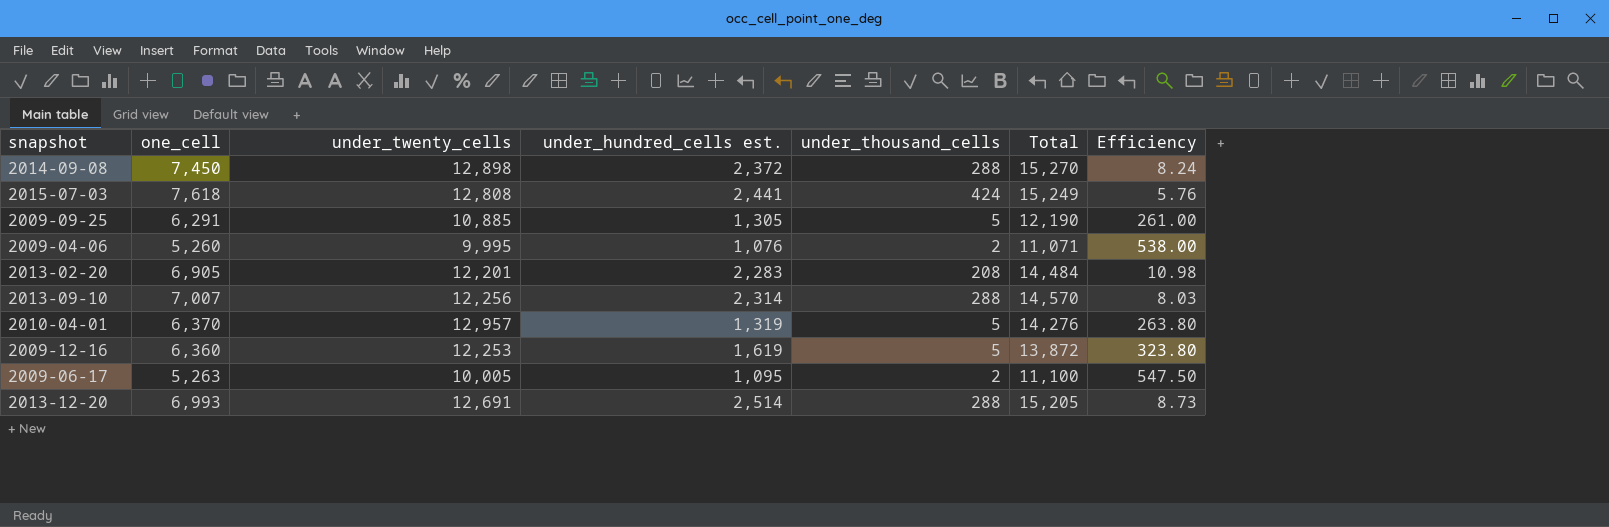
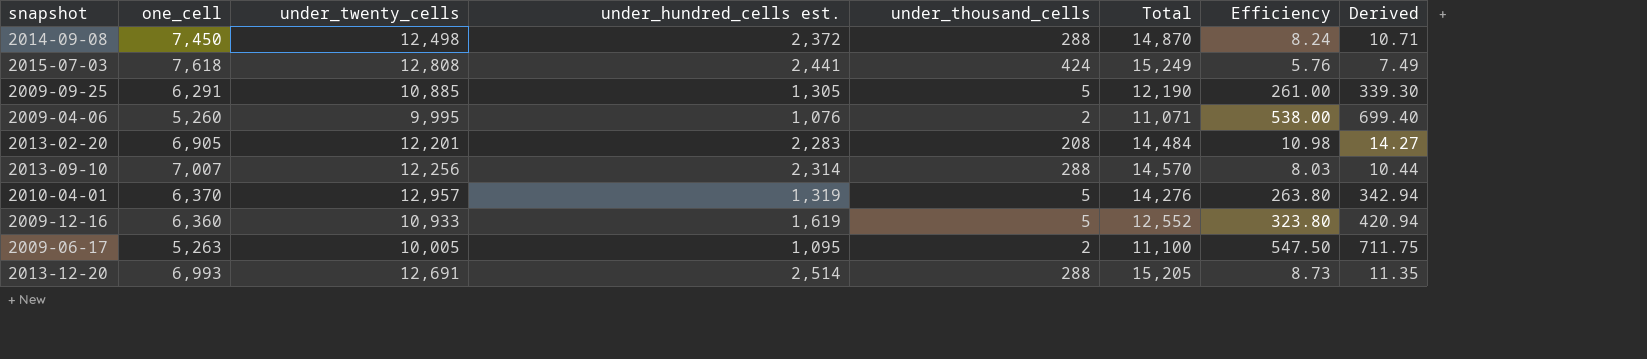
column Derived | formula: none -> [Efficiency] * 1.3
2014-09-08 | under_twenty_cells: 12,898 -> 12,498
2014-09-08 | Total: 15,270 -> 14,870
2009-12-16 | under_twenty_cells: 12,253 -> 10,933
2009-12-16 | Total: 13,872 -> 12,552

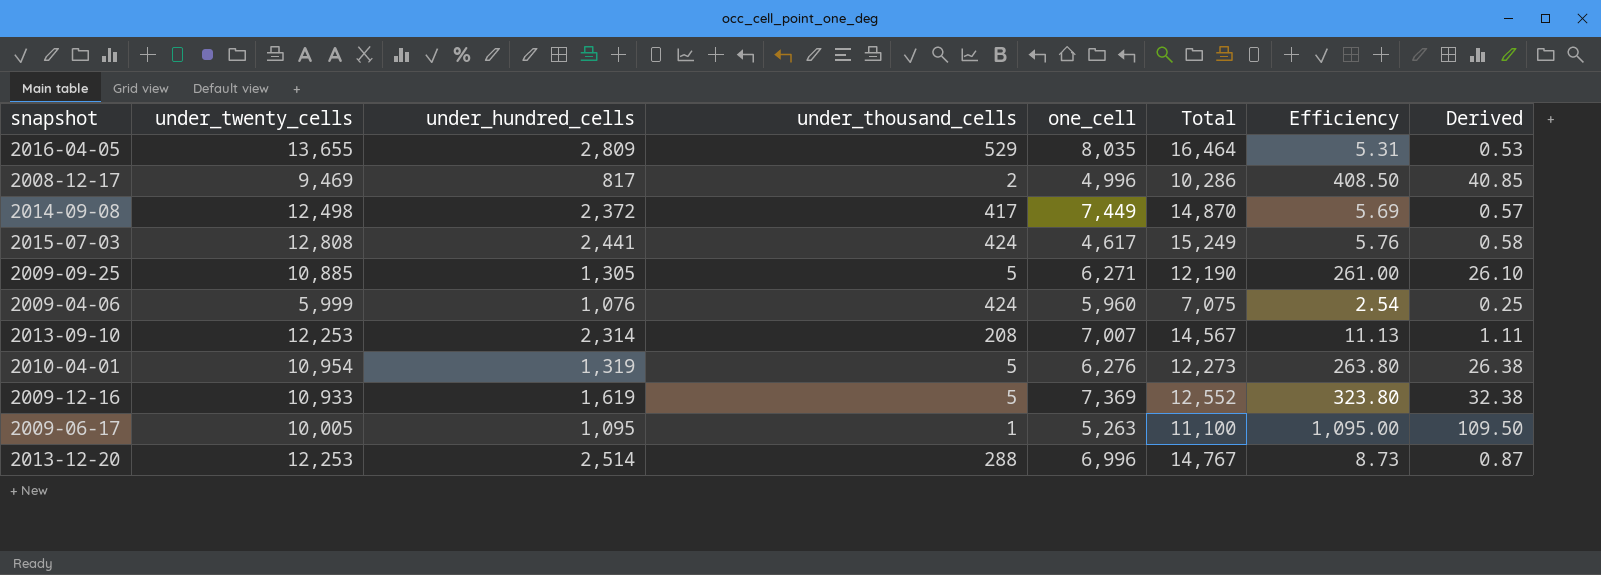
column name: under_hundred_cells est. -> under_hundred_cells
column one_cell | position: 2 -> 5
column Derived | formula: [Efficiency] * 1.3 -> [Efficiency] * 0.1
row 2013-02-20: 6,905 | 12,201 | 2,283 | 208 | 14,484 | 10.98 | 14.27 -> none
row 2016-04-05: none -> 13,655 | 2,809 | 529 | 8,035 | 16,464 | 5.31 | 0.53
row 2008-12-17: none -> 9,469 | 817 | 2 | 4,996 | 10,286 | 408.50 | 40.85
2014-09-08 | under_thousand_cells: 288 -> 417
2014-09-08 | one_cell: 7,450 -> 7,449
2014-09-08 | Efficiency: 8.24 -> 5.69
2015-07-03 | one_cell: 7,618 -> 4,617
2009-09-25 | one_cell: 6,291 -> 6,271
2009-04-06 | under_twenty_cells: 9,995 -> 5,999
2009-04-06 | under_thousand_cells: 2 -> 424
2009-04-06 | one_cell: 5,260 -> 5,960
2009-04-06 | Total: 11,071 -> 7,075
2009-04-06 | Efficiency: 538.00 -> 2.54
2013-09-10 | under_twenty_cells: 12,256 -> 12,253
2013-09-10 | under_thousand_cells: 288 -> 208
2013-09-10 | Total: 14,570 -> 14,567
2013-09-10 | Efficiency: 8.03 -> 11.13
2010-04-01 | under_twenty_cells: 12,957 -> 10,954
2010-04-01 | one_cell: 6,370 -> 6,276
2010-04-01 | Total: 14,276 -> 12,273
2009-12-16 | one_cell: 6,360 -> 7,369
2009-06-17 | under_thousand_cells: 2 -> 1
2009-06-17 | Efficiency: 547.50 -> 1,095.00
2013-12-20 | under_twenty_cells: 12,691 -> 12,253
2013-12-20 | one_cell: 6,993 -> 6,996
2013-12-20 | Total: 15,205 -> 14,767

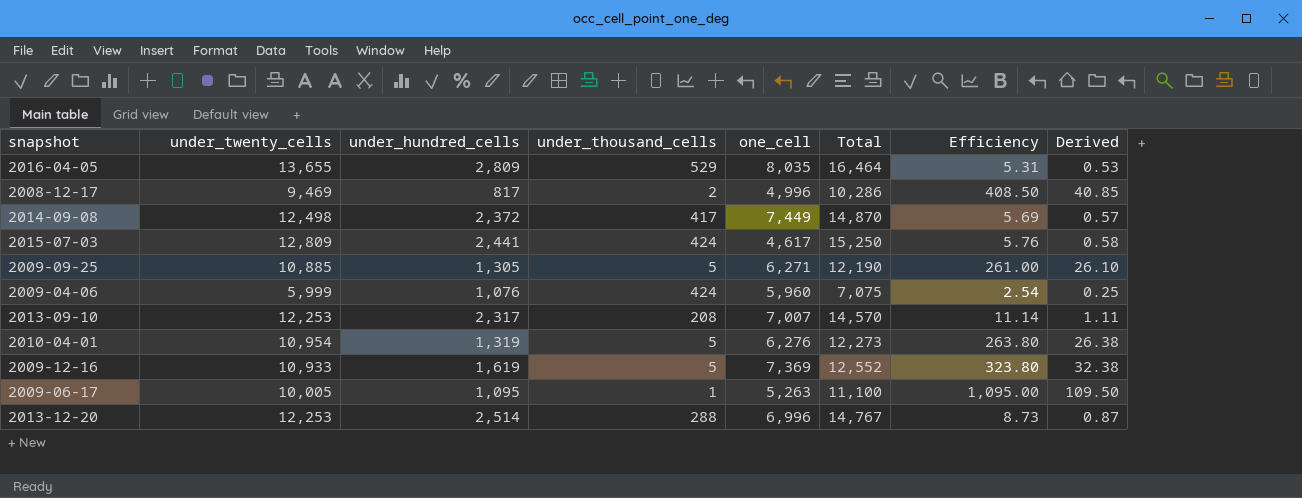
2015-07-03 | under_twenty_cells: 12,808 -> 12,809
2015-07-03 | Total: 15,249 -> 15,250
2013-09-10 | under_hundred_cells: 2,314 -> 2,317
2013-09-10 | Total: 14,567 -> 14,570
2013-09-10 | Efficiency: 11.13 -> 11.14

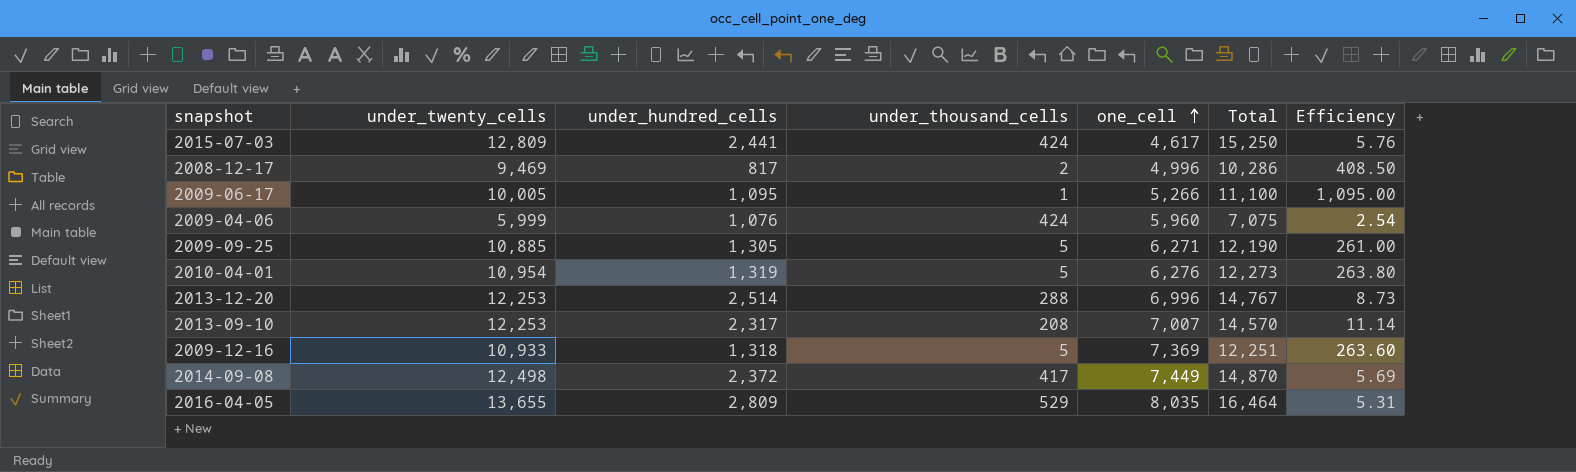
row order: none -> one_cell ascending
column Derived | formula: [Efficiency] * 0.1 -> none
2009-06-17 | one_cell: 5,263 -> 5,266
2009-12-16 | under_hundred_cells: 1,619 -> 1,318
2009-12-16 | Total: 12,552 -> 12,251
2009-12-16 | Efficiency: 323.80 -> 263.60

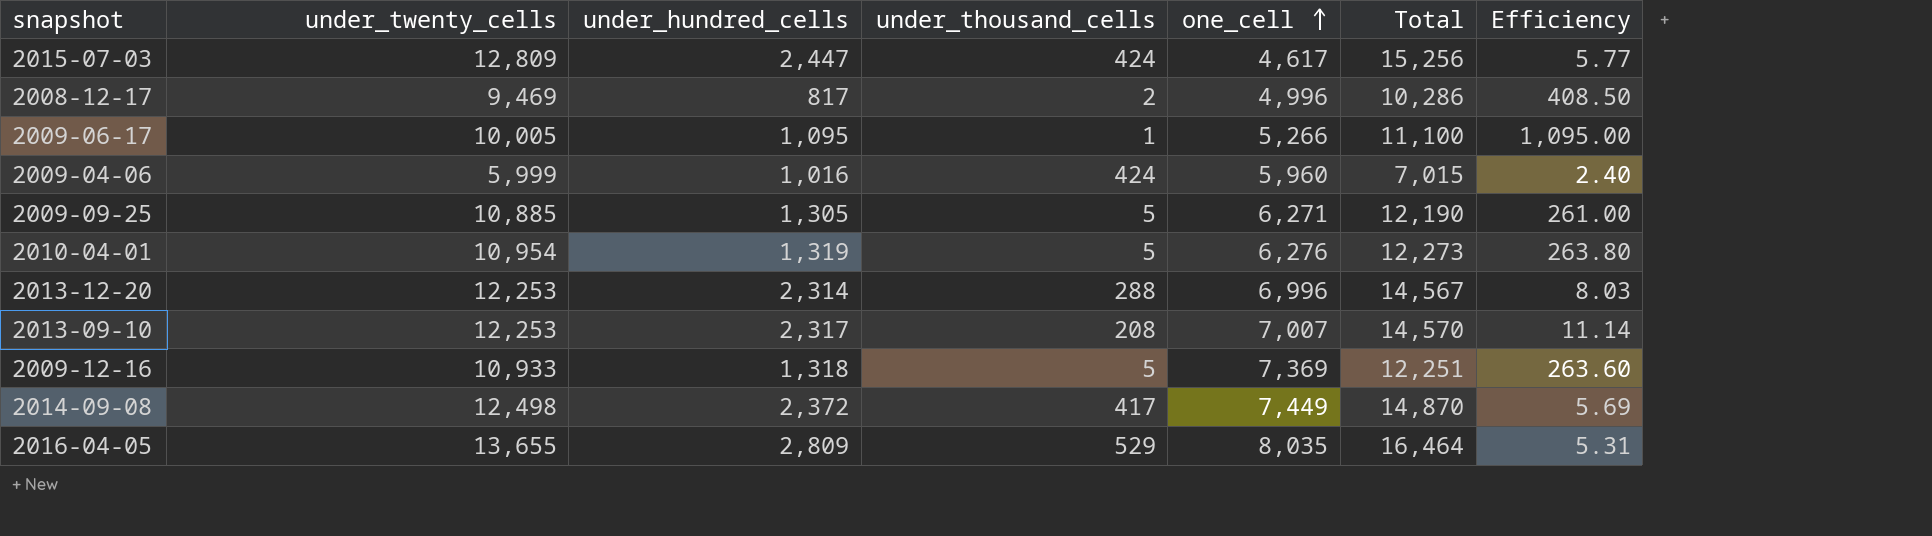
2015-07-03 | under_hundred_cells: 2,441 -> 2,447
2015-07-03 | Total: 15,250 -> 15,256
2015-07-03 | Efficiency: 5.76 -> 5.77
2009-04-06 | under_hundred_cells: 1,076 -> 1,016
2009-04-06 | Total: 7,075 -> 7,015
2009-04-06 | Efficiency: 2.54 -> 2.40
2013-12-20 | under_hundred_cells: 2,514 -> 2,314
2013-12-20 | Total: 14,767 -> 14,567
2013-12-20 | Efficiency: 8.73 -> 8.03

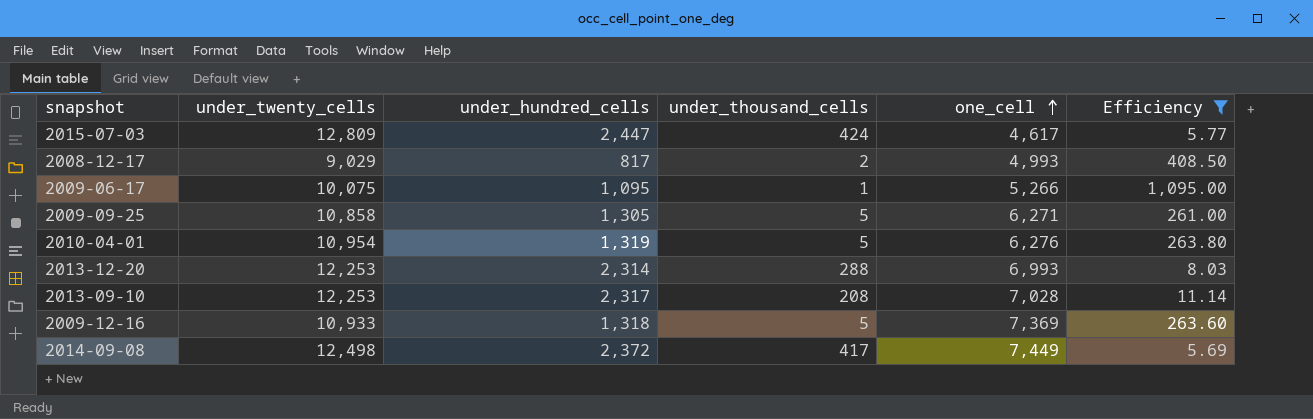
filter: none -> Efficiency >= 5.69
column Total | formula: [under_twenty_cells] + [under_hundred_cells] -> none
2008-12-17 | under_twenty_cells: 9,469 -> 9,029
2008-12-17 | one_cell: 4,996 -> 4,993
2009-06-17 | under_twenty_cells: 10,005 -> 10,075
2009-09-25 | under_twenty_cells: 10,885 -> 10,858
2013-12-20 | one_cell: 6,996 -> 6,993
2013-09-10 | one_cell: 7,007 -> 7,028

